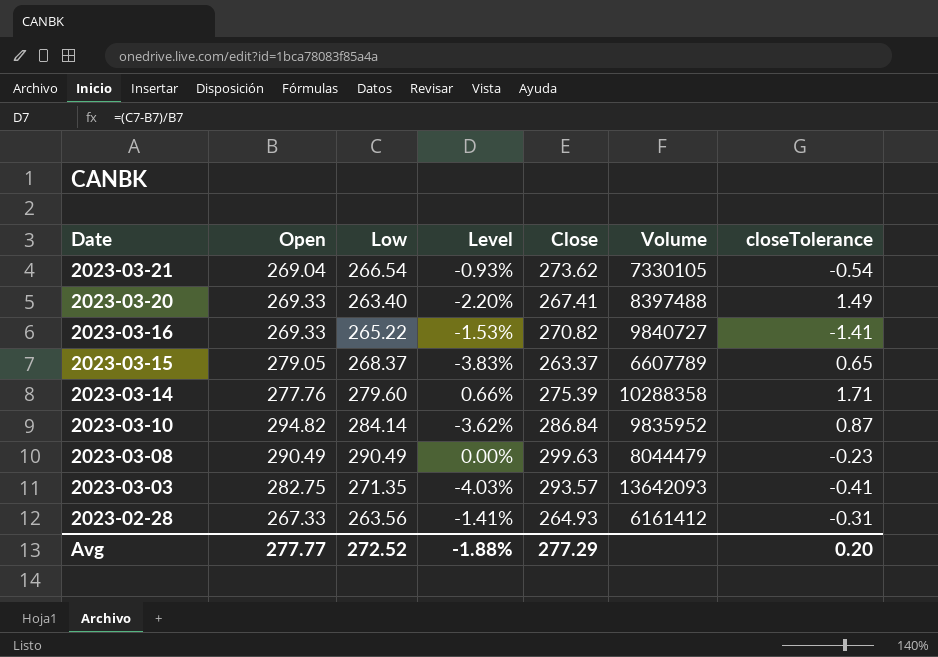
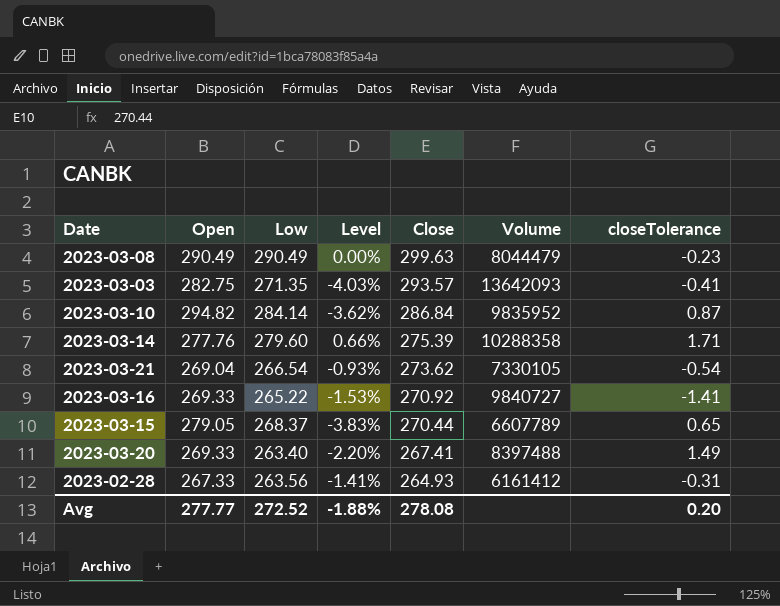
row order: Date descending -> Close descending
2023-03-16 | Close: 270.82 -> 270.92
2023-03-15 | Close: 263.37 -> 270.44
Avg | Close: 277.29 -> 278.08

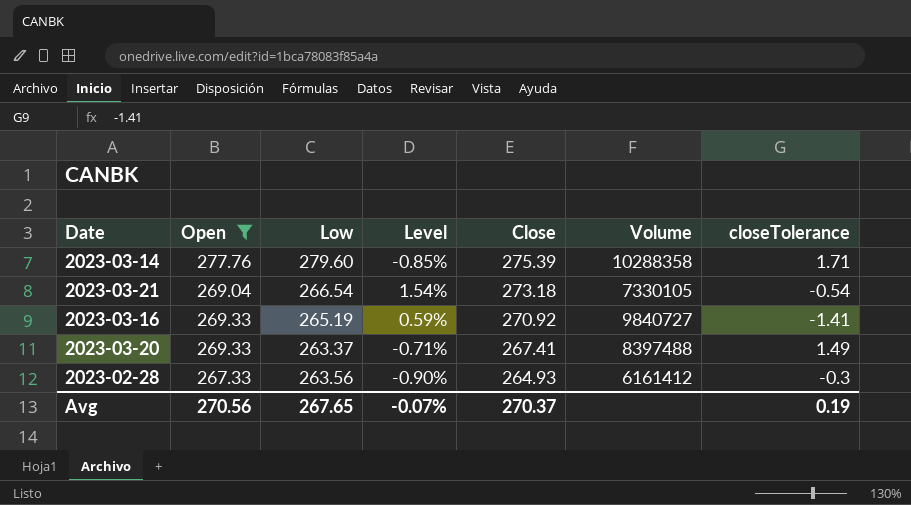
filter: none -> Open <= 277.76
column Level | formula: ([Low] - [Open]) / [Open] -> ([Close] - [Open]) / [Open]
2023-03-21 | Close: 273.62 -> 273.18
2023-03-16 | Low: 265.22 -> 265.19
2023-03-20 | Low: 263.40 -> 263.37
2023-02-28 | closeTolerance: -0.31 -> -0.3
Avg | Open: 277.77 -> 270.56
Avg | Low: 272.52 -> 267.65
Avg | Level: -1.88% -> -0.07%
Avg | Close: 278.08 -> 270.37
Avg | closeTolerance: 0.20 -> 0.19

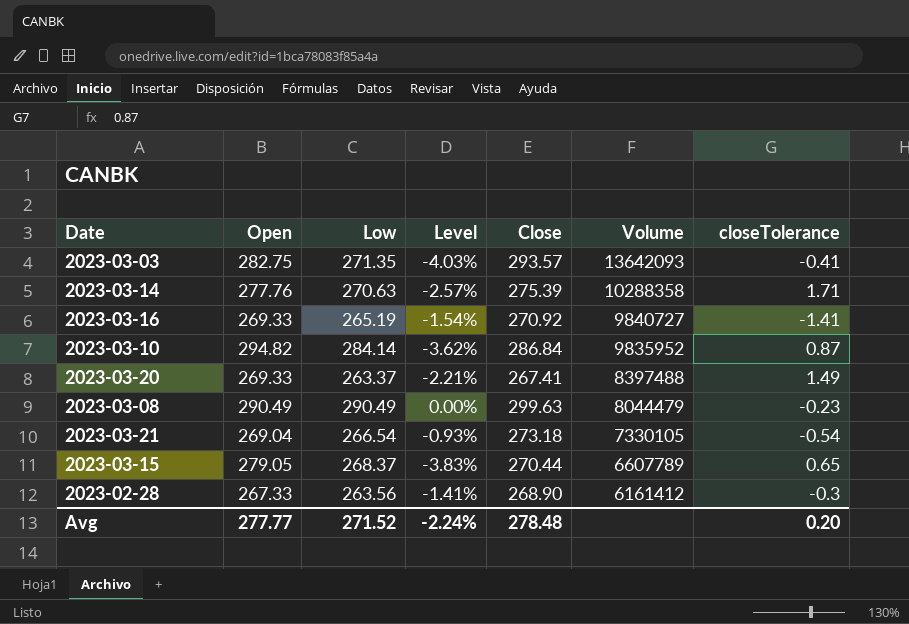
filter: Open <= 277.76 -> none
row order: Close descending -> Volume descending
column Level | formula: ([Close] - [Open]) / [Open] -> ([Low] - [Open]) / [Open]
2023-03-14 | Low: 279.60 -> 270.63
2023-02-28 | Close: 264.93 -> 268.90
Avg | Open: 270.56 -> 277.77
Avg | Low: 267.65 -> 271.52
Avg | Level: -0.07% -> -2.24%
Avg | Close: 270.37 -> 278.48
Avg | closeTolerance: 0.19 -> 0.20

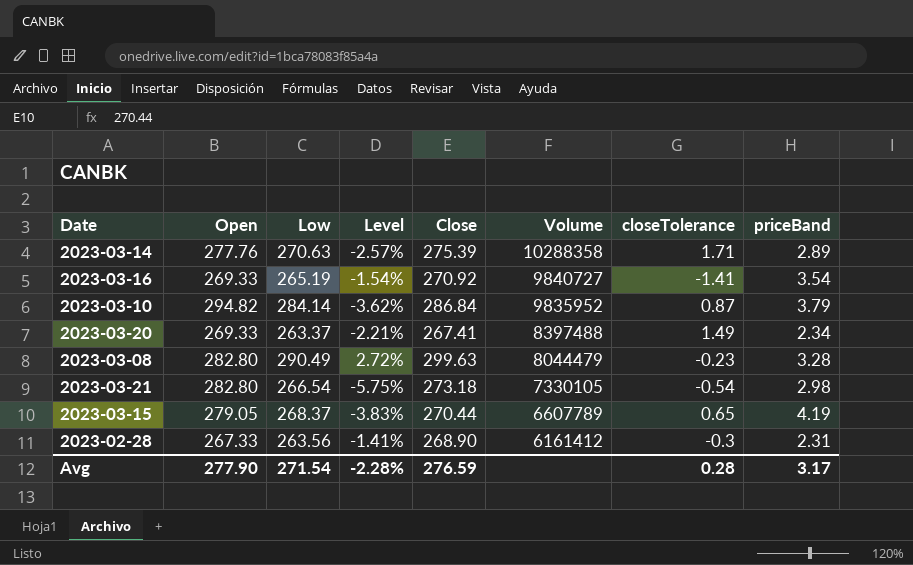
column priceBand | position: none -> 8
row 2023-03-03: 282.75 | 271.35 | -4.03% | 293.57 | 13642093 | -0.41 -> none
2023-03-08 | Open: 290.49 -> 282.80
2023-03-08 | Level: 0.00% -> 2.72%
2023-03-21 | Open: 269.04 -> 282.80
2023-03-21 | Level: -0.93% -> -5.75%
Avg | Open: 277.77 -> 277.90
Avg | Low: 271.52 -> 271.54
Avg | Level: -2.24% -> -2.28%
Avg | Close: 278.48 -> 276.59
Avg | closeTolerance: 0.20 -> 0.28

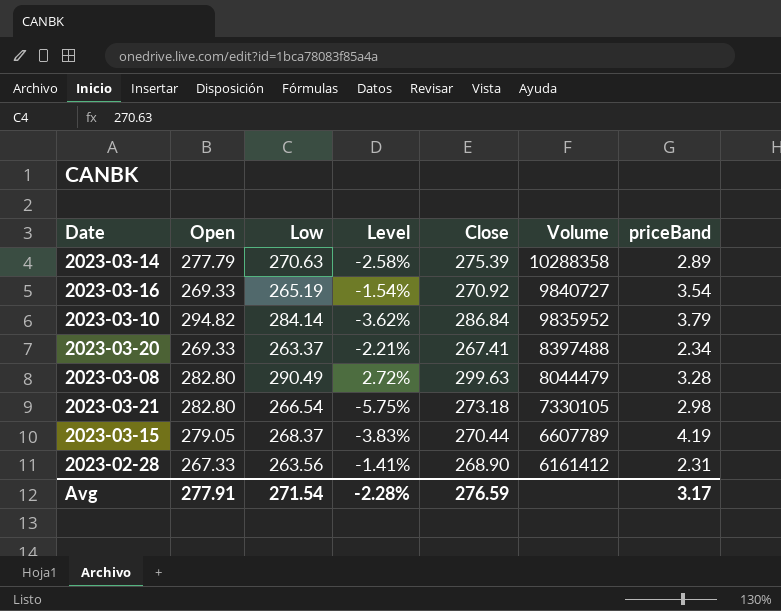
column closeTolerance | position: 7 -> none
2023-03-14 | Open: 277.76 -> 277.79
2023-03-14 | Level: -2.57% -> -2.58%
Avg | Open: 277.90 -> 277.91

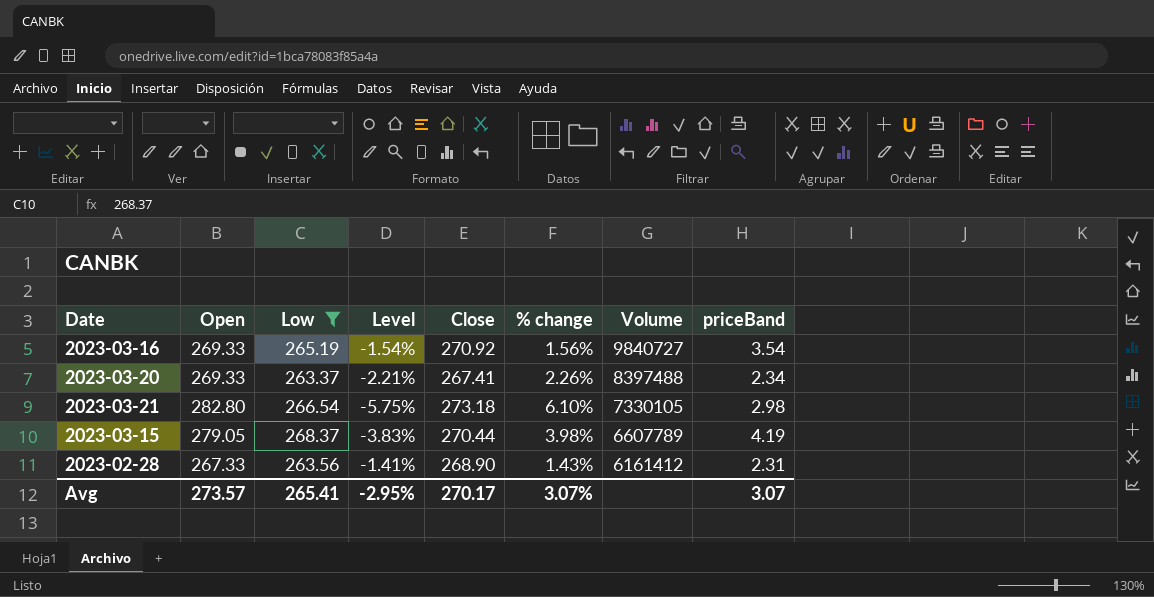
filter: none -> Low <= 268.37
column % change | formula: none -> ([Open] - [Low]) / [Low]
Avg | Open: 277.91 -> 273.57
Avg | Low: 271.54 -> 265.41
Avg | Level: -2.28% -> -2.95%
Avg | Close: 276.59 -> 270.17
Avg | priceBand: 3.17 -> 3.07

